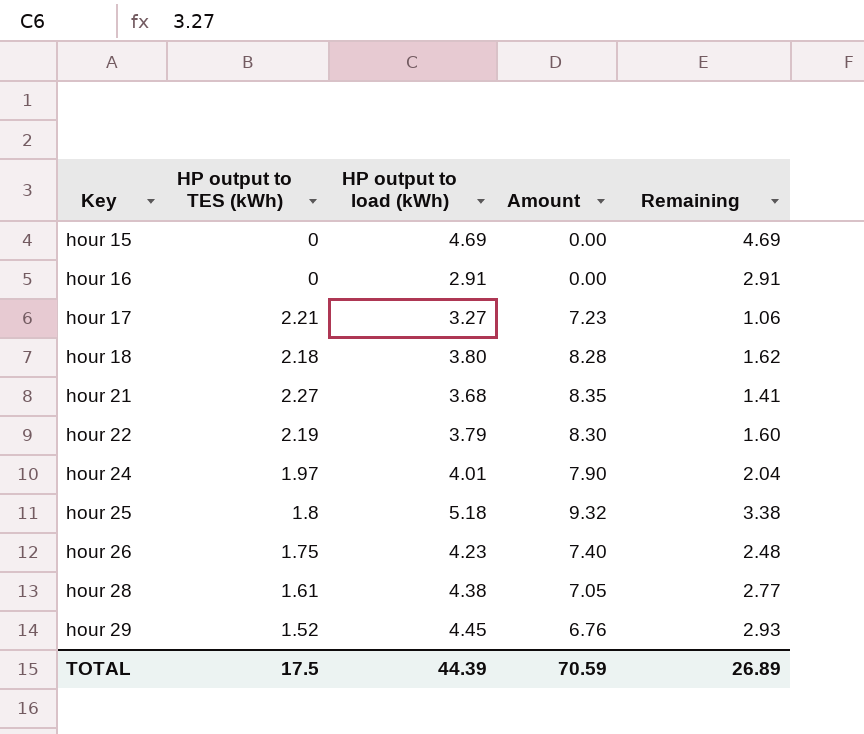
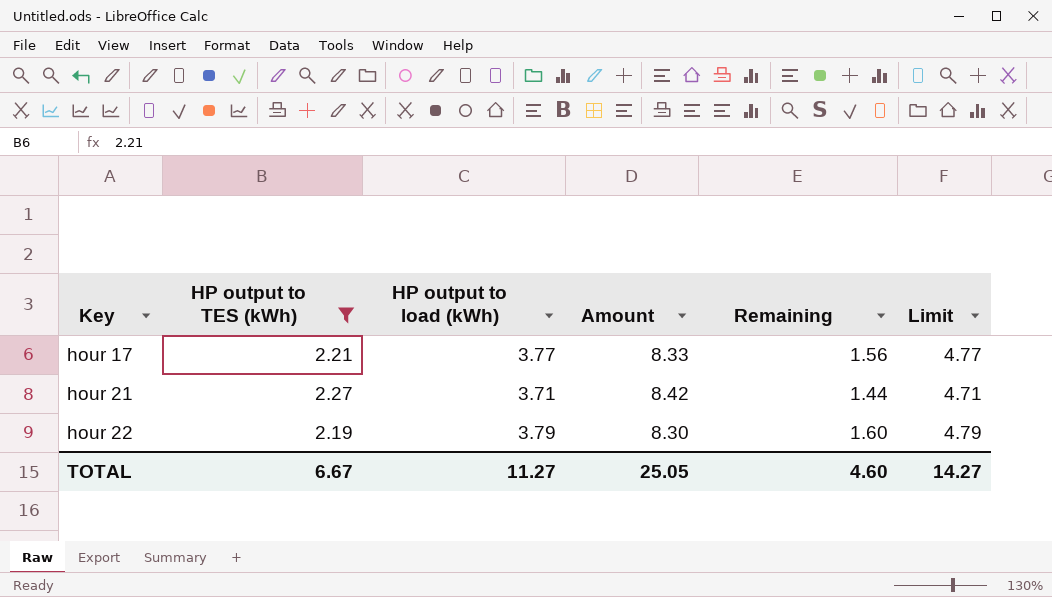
filter: none -> HP output to TES (kWh) >= 2.19
column Limit | formula: none -> [HP output to load (kWh)] + 1
hour 17 | HP output to load (kWh): 3.27 -> 3.77
hour 17 | Amount: 7.23 -> 8.33
hour 17 | Remaining: 1.06 -> 1.56
hour 21 | HP output to load (kWh): 3.68 -> 3.71
hour 21 | Amount: 8.35 -> 8.42
hour 21 | Remaining: 1.41 -> 1.44
TOTAL | HP output to TES (kWh): 17.5 -> 6.67
TOTAL | HP output to load (kWh): 44.39 -> 11.27
TOTAL | Amount: 70.59 -> 25.05
TOTAL | Remaining: 26.89 -> 4.60

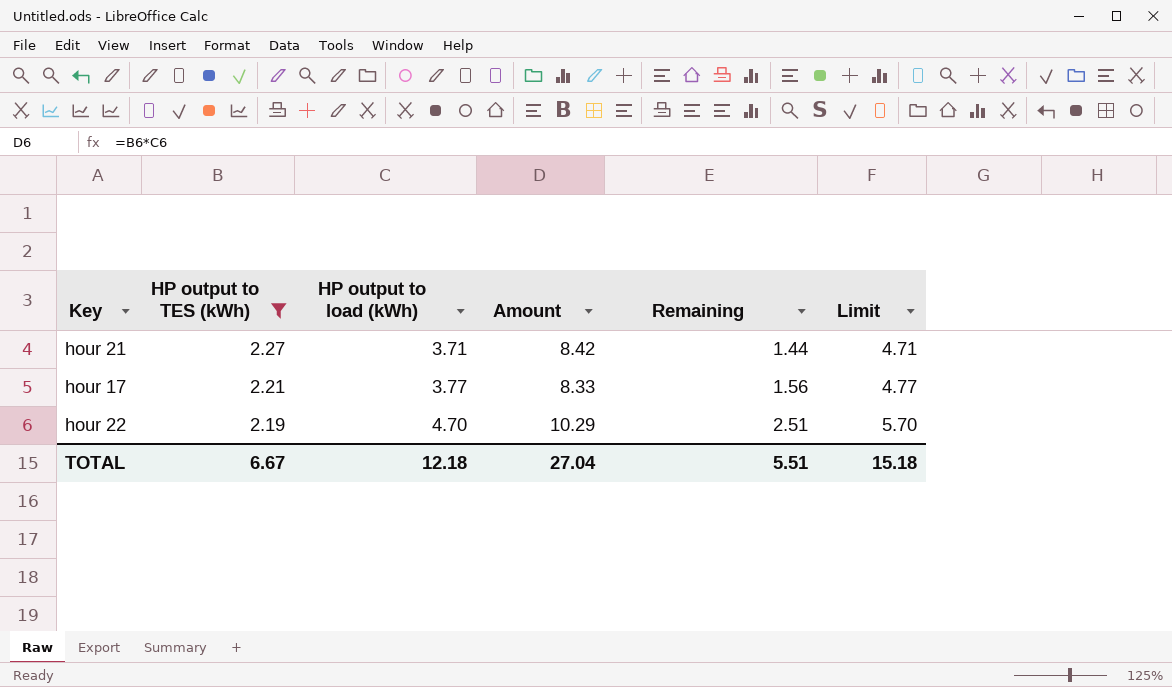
row order: Key ascending -> HP output to TES (kWh) descending
hour 22 | HP output to load (kWh): 3.79 -> 4.70
hour 22 | Amount: 8.30 -> 10.29
hour 22 | Remaining: 1.60 -> 2.51
hour 22 | Limit: 4.79 -> 5.70
TOTAL | HP output to load (kWh): 11.27 -> 12.18
TOTAL | Amount: 25.05 -> 27.04
TOTAL | Remaining: 4.60 -> 5.51
TOTAL | Limit: 14.27 -> 15.18

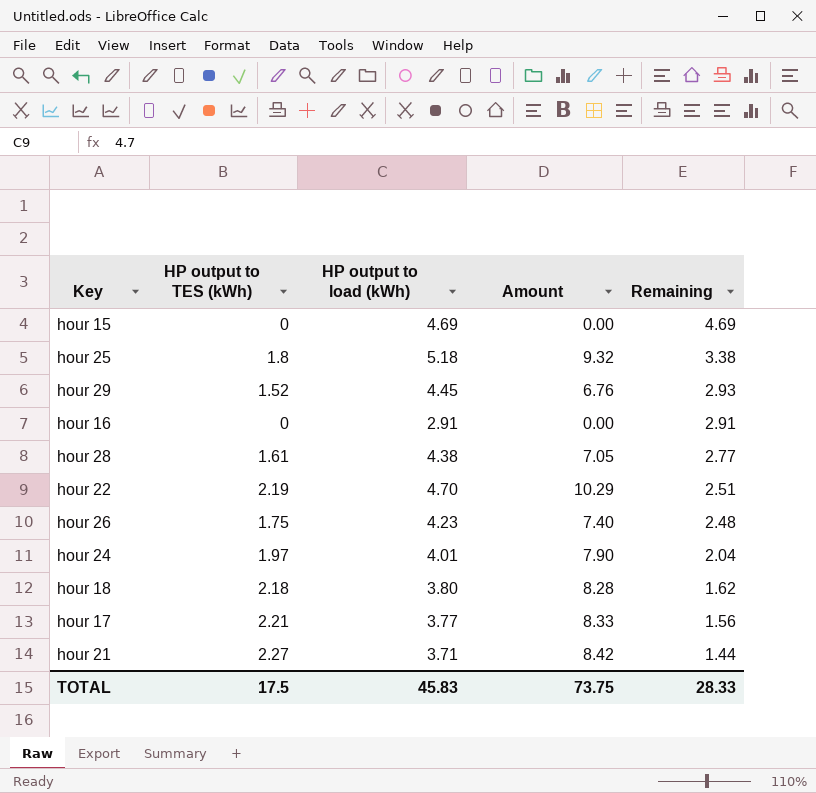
filter: HP output to TES (kWh) >= 2.19 -> none
row order: HP output to TES (kWh) descending -> Remaining descending
column Limit | formula: [HP output to load (kWh)] + 1 -> none
TOTAL | HP output to TES (kWh): 6.67 -> 17.5
TOTAL | HP output to load (kWh): 12.18 -> 45.83
TOTAL | Amount: 27.04 -> 73.75
TOTAL | Remaining: 5.51 -> 28.33

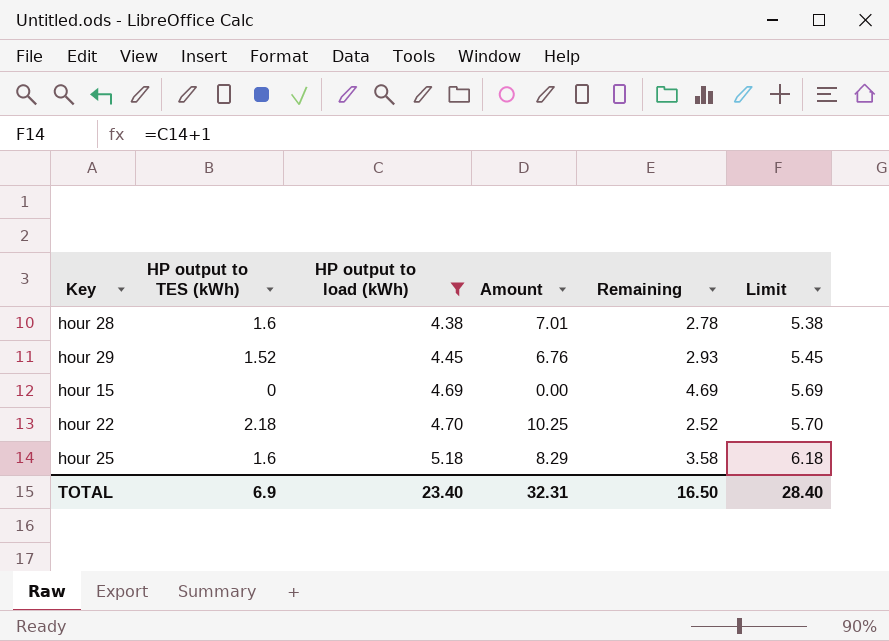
filter: none -> HP output to load (kWh) >= 4.38
row order: Remaining descending -> HP output to load (kWh) ascending
column Limit | formula: none -> [HP output to load (kWh)] + 1
hour 28 | HP output to TES (kWh): 1.61 -> 1.6
hour 28 | Amount: 7.05 -> 7.01
hour 28 | Remaining: 2.77 -> 2.78
hour 22 | HP output to TES (kWh): 2.19 -> 2.18
hour 22 | Amount: 10.29 -> 10.25
hour 22 | Remaining: 2.51 -> 2.52
hour 25 | HP output to TES (kWh): 1.8 -> 1.6
hour 25 | Amount: 9.32 -> 8.29
hour 25 | Remaining: 3.38 -> 3.58
TOTAL | HP output to TES (kWh): 17.5 -> 6.9
TOTAL | HP output to load (kWh): 45.83 -> 23.40
TOTAL | Amount: 73.75 -> 32.31
TOTAL | Remaining: 28.33 -> 16.50

